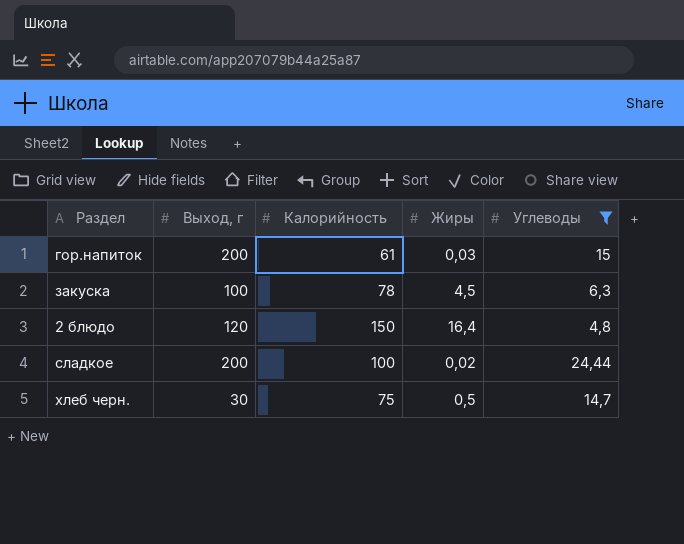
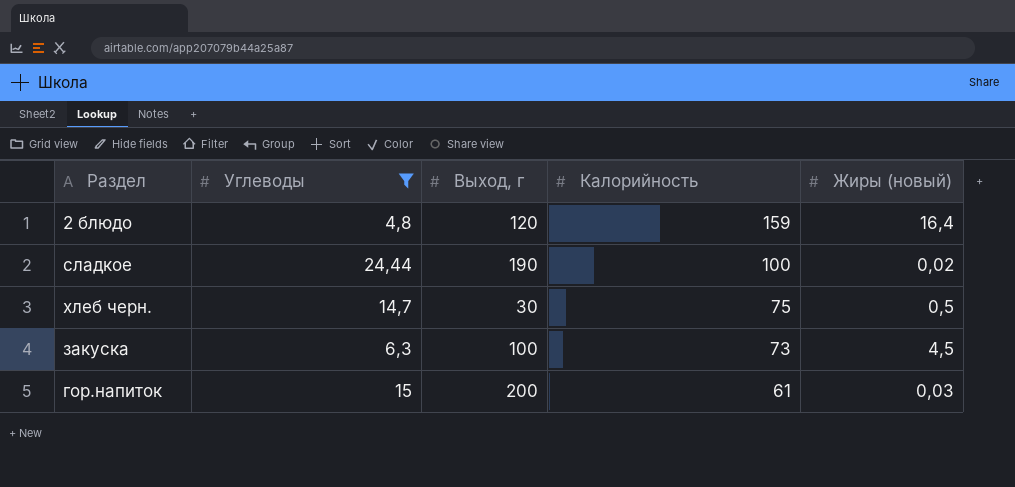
row order: none -> Калорийность descending
column Углеводы | position: 5 -> 2
column name: Жиры -> Жиры (новый)
2 блюдо | Калорийность: 150 -> 159
сладкое | Выход, г: 200 -> 190
закуска | Калорийность: 78 -> 73

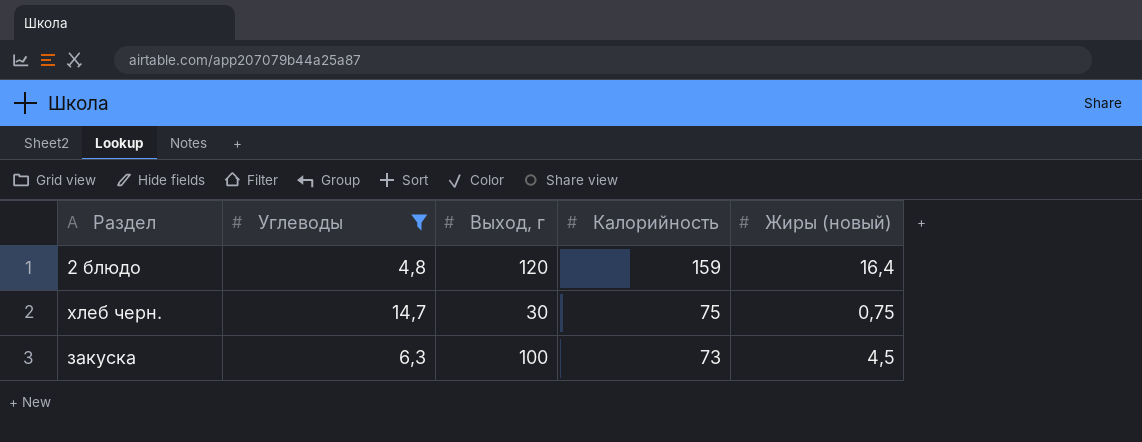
row сладкое: 24,44 | 190 | 100 | 0,02 -> none
row гор.напиток: 15 | 200 | 61 | 0,03 -> none
хлеб черн. | Жиры (новый): 0,5 -> 0,75

